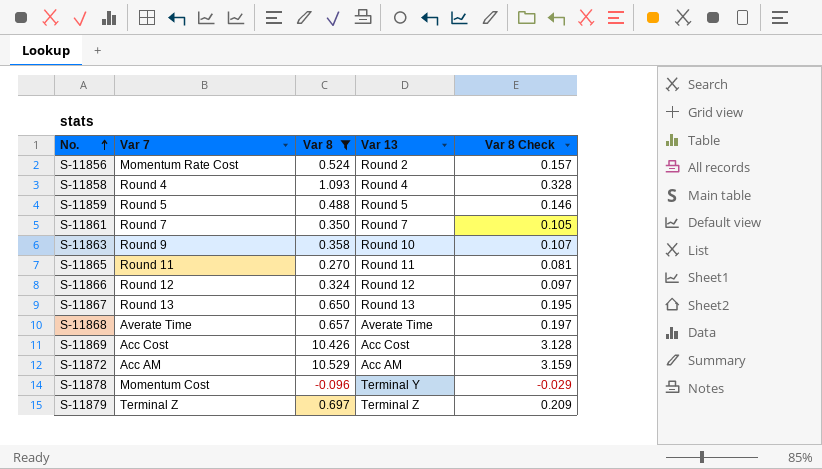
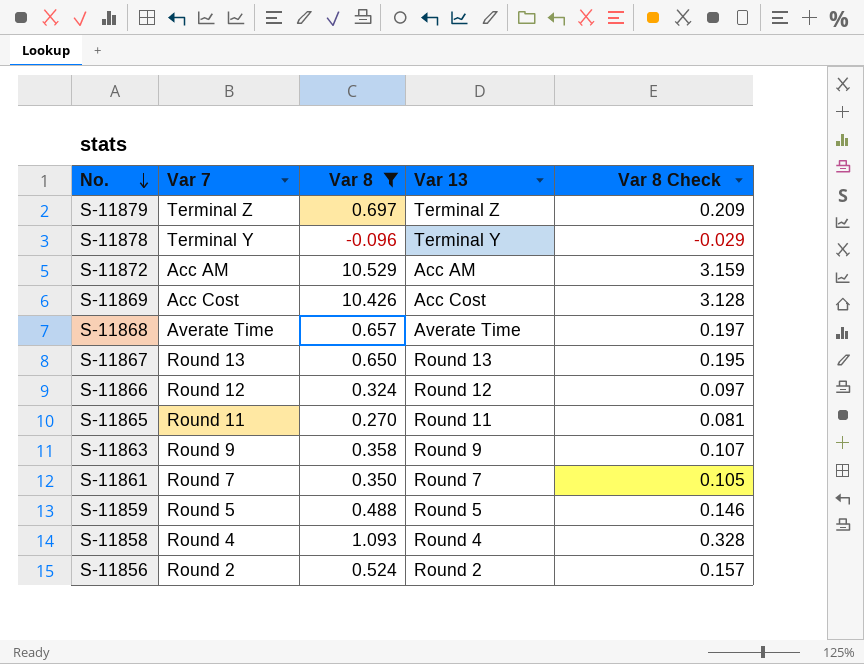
row order: No. ascending -> No. descending
S-11878 | Var 7: Momentum Cost -> Terminal Y
S-11863 | Var 13: Round 10 -> Round 9
S-11856 | Var 7: Momentum Rate Cost -> Round 2

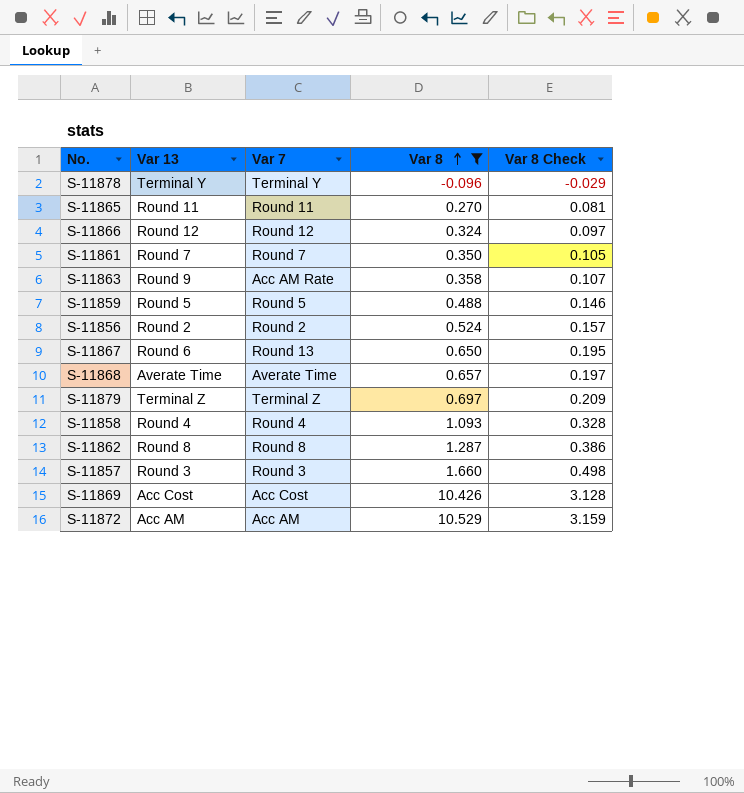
row order: No. descending -> Var 8 ascending
column Var 13 | position: 4 -> 2
S-11863 | Var 7: Round 9 -> Acc AM Rate
S-11867 | Var 13: Round 13 -> Round 6
row S-11862: none -> Round 8 | Round 8 | 1.287 | 0.386
row S-11857: none -> Round 3 | Round 3 | 1.660 | 0.498

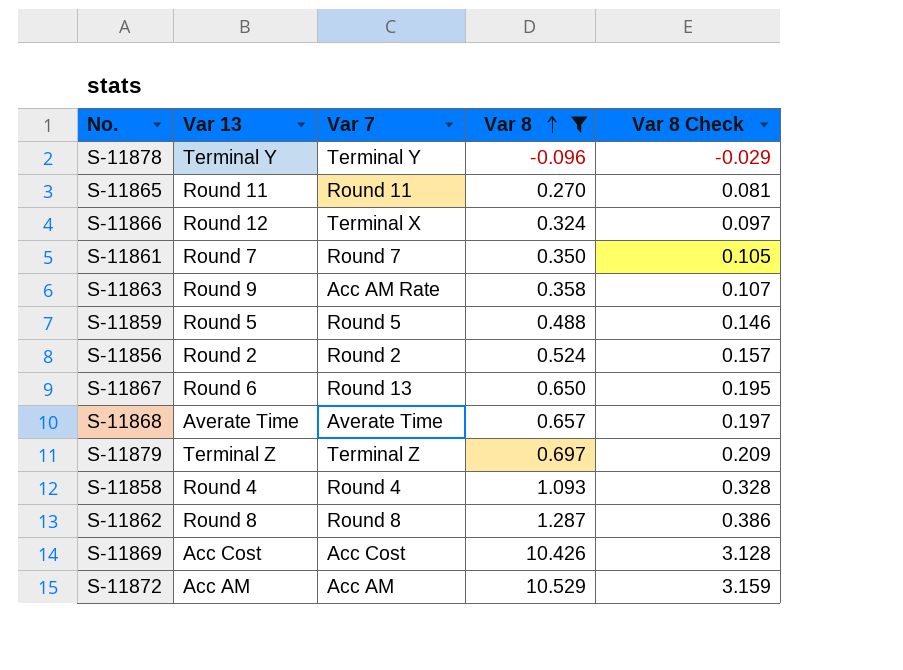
row S-11857: Round 3 | Round 3 | 1.660 | 0.498 -> none
S-11866 | Var 7: Round 12 -> Terminal X

